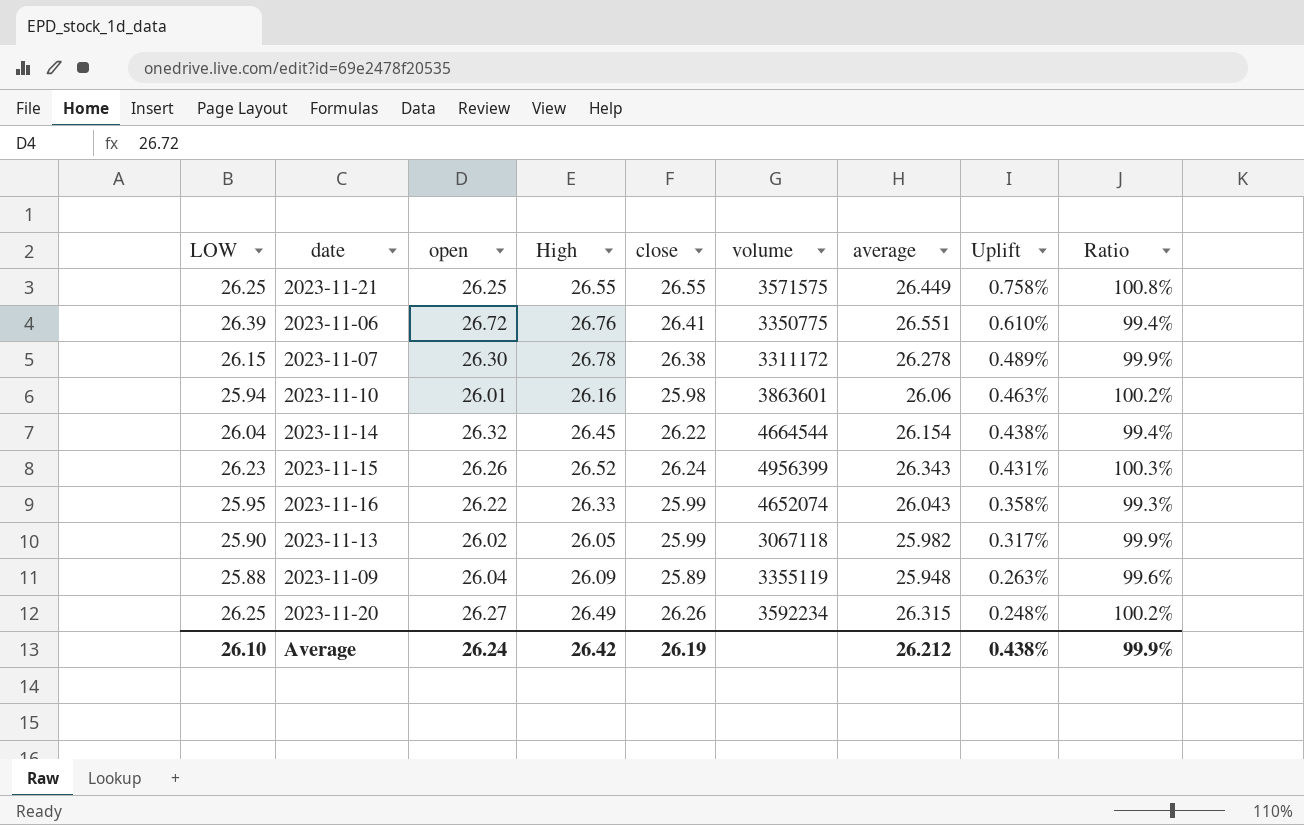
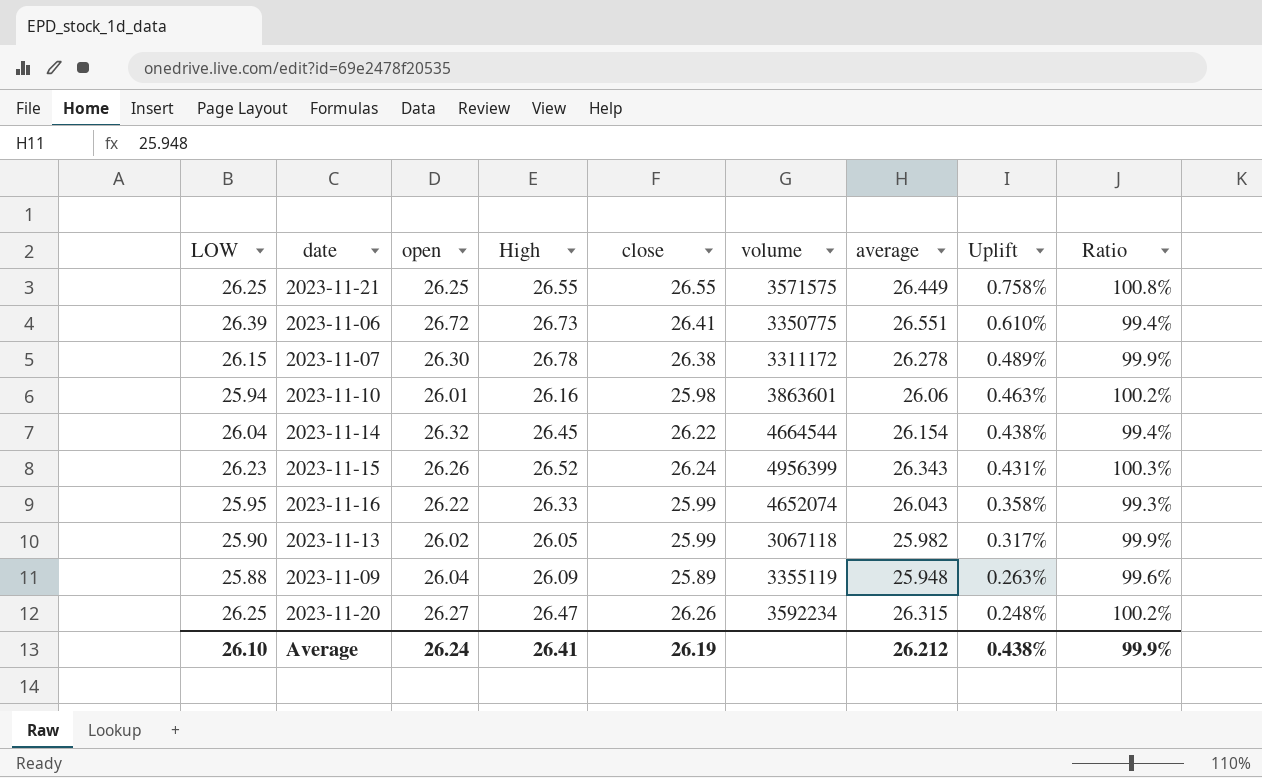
2023-11-06 | High: 26.76 -> 26.73
2023-11-20 | High: 26.49 -> 26.47
Average | High: 26.42 -> 26.41

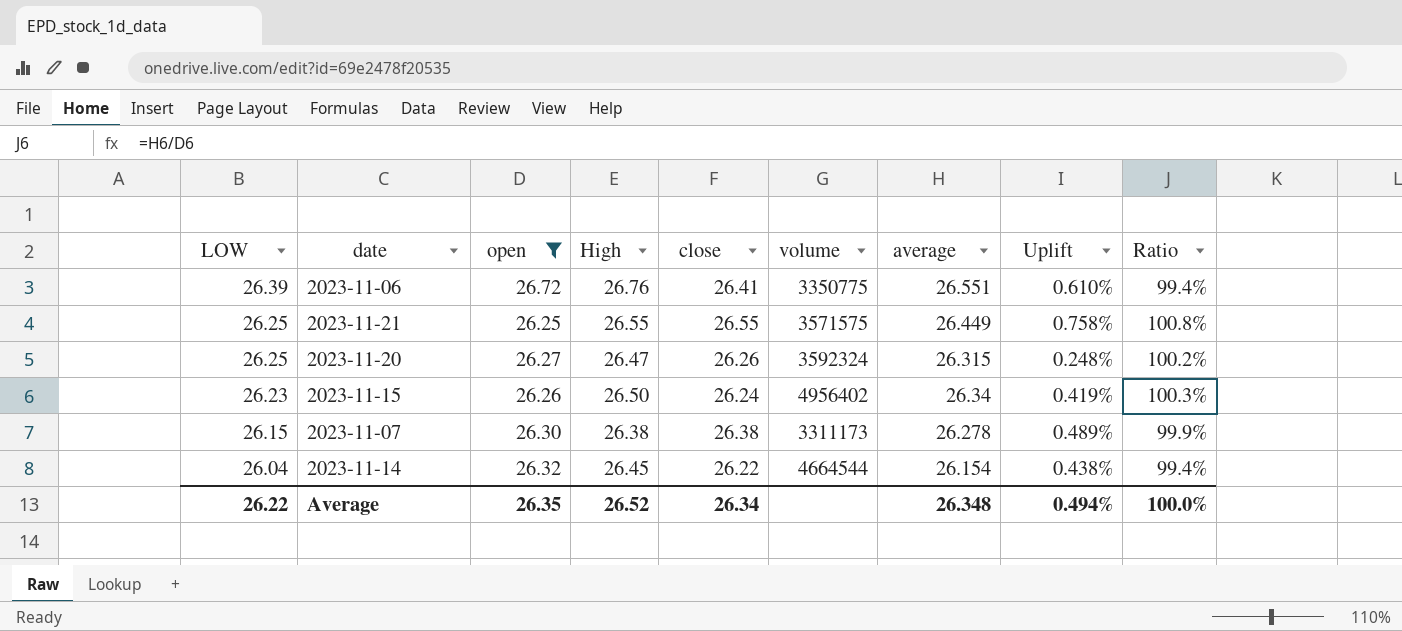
filter: none -> open >= 26.25
row order: Uplift descending -> LOW descending
2023-11-06 | High: 26.73 -> 26.76
2023-11-20 | volume: 3592234 -> 3592324
2023-11-15 | High: 26.52 -> 26.50
2023-11-15 | volume: 4956399 -> 4956402
2023-11-15 | average: 26.343 -> 26.34
2023-11-15 | Uplift: 0.431% -> 0.419%
2023-11-07 | High: 26.78 -> 26.38
2023-11-07 | volume: 3311172 -> 3311173
Average | LOW: 26.10 -> 26.22
Average | open: 26.24 -> 26.35
Average | High: 26.41 -> 26.52
Average | close: 26.19 -> 26.34
Average | average: 26.212 -> 26.348
Average | Uplift: 0.438% -> 0.494%
Average | Ratio: 99.9% -> 100.0%

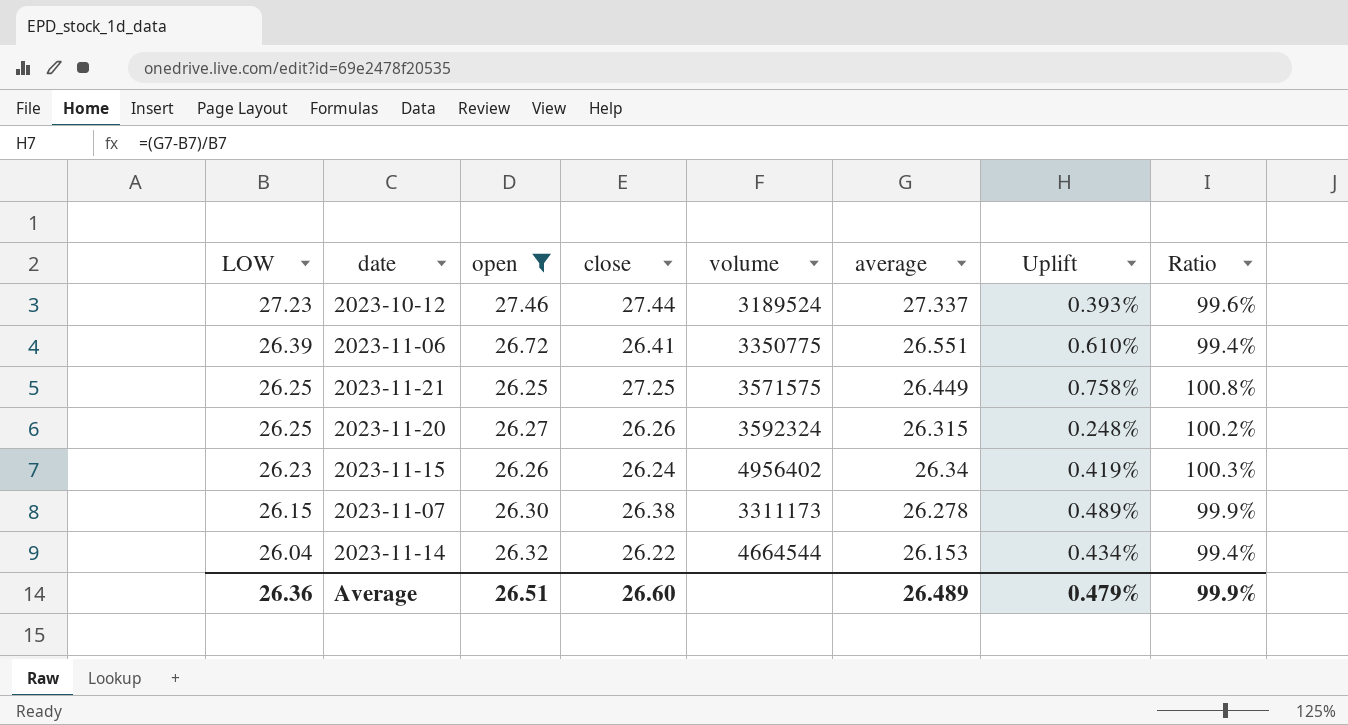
column High | position: 4 -> none
row 2023-10-12: none -> 27.23 | 27.46 | 27.44 | 3189524 | 27.337 | 0.393% | 99.6%
2023-11-21 | close: 26.55 -> 27.25
2023-11-14 | average: 26.154 -> 26.153
2023-11-14 | Uplift: 0.438% -> 0.434%
Average | LOW: 26.22 -> 26.36
Average | open: 26.35 -> 26.51
Average | close: 26.34 -> 26.60
Average | average: 26.348 -> 26.489
Average | Uplift: 0.494% -> 0.479%
Average | Ratio: 100.0% -> 99.9%

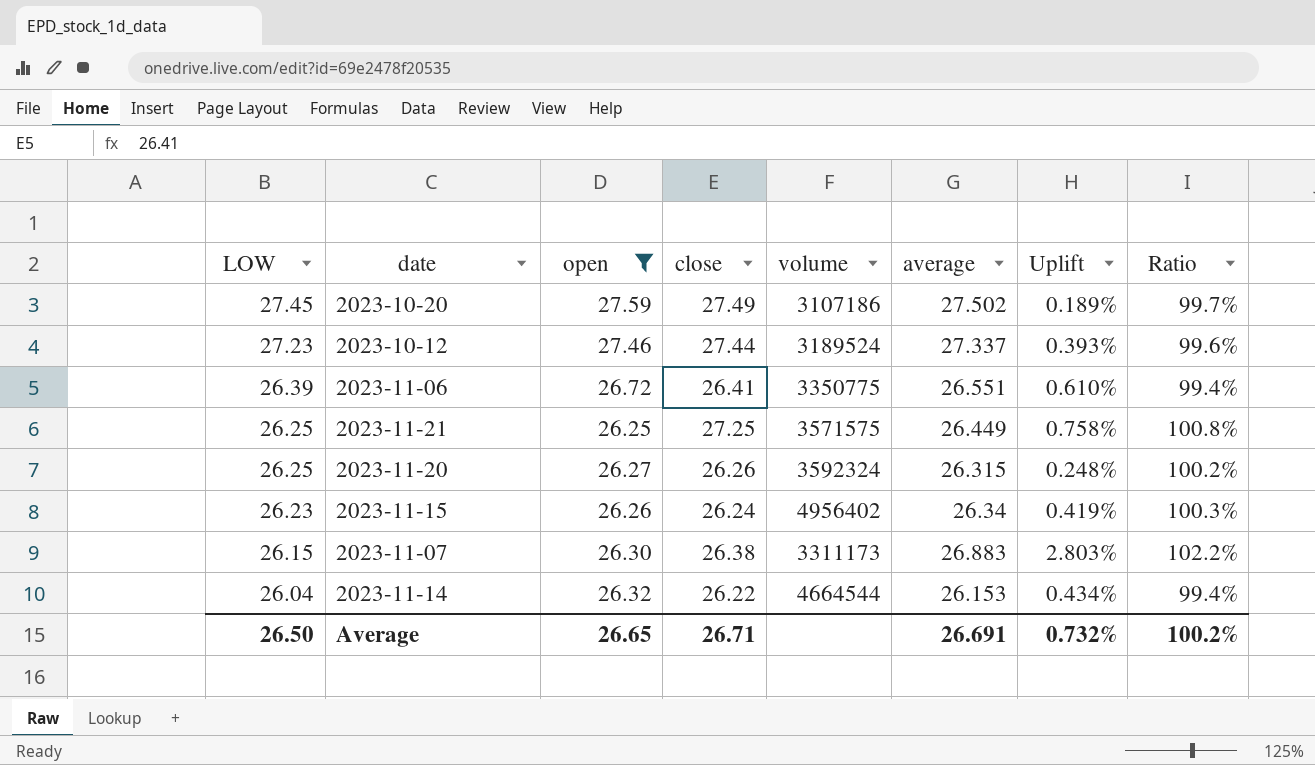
row 2023-10-20: none -> 27.45 | 27.59 | 27.49 | 3107186 | 27.502 | 0.189% | 99.7%
2023-11-07 | average: 26.278 -> 26.883
2023-11-07 | Uplift: 0.489% -> 2.803%
2023-11-07 | Ratio: 99.9% -> 102.2%
Average | LOW: 26.36 -> 26.50
Average | open: 26.51 -> 26.65
Average | close: 26.60 -> 26.71
Average | average: 26.489 -> 26.691
Average | Uplift: 0.479% -> 0.732%
Average | Ratio: 99.9% -> 100.2%

